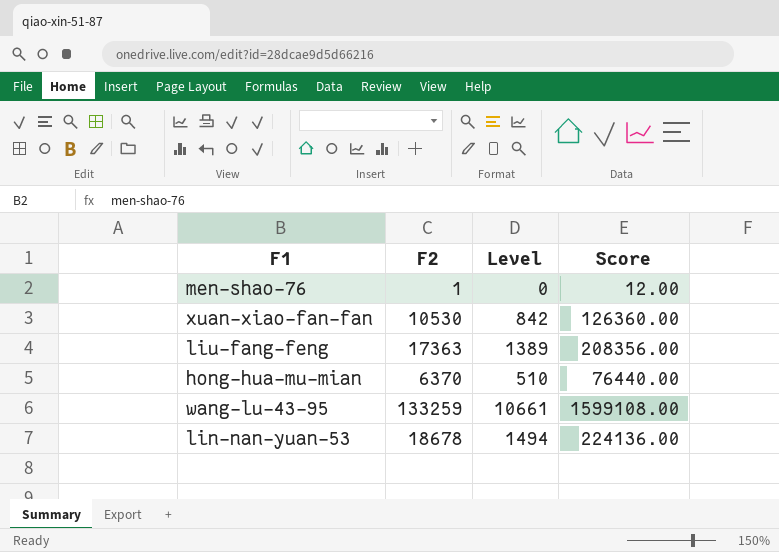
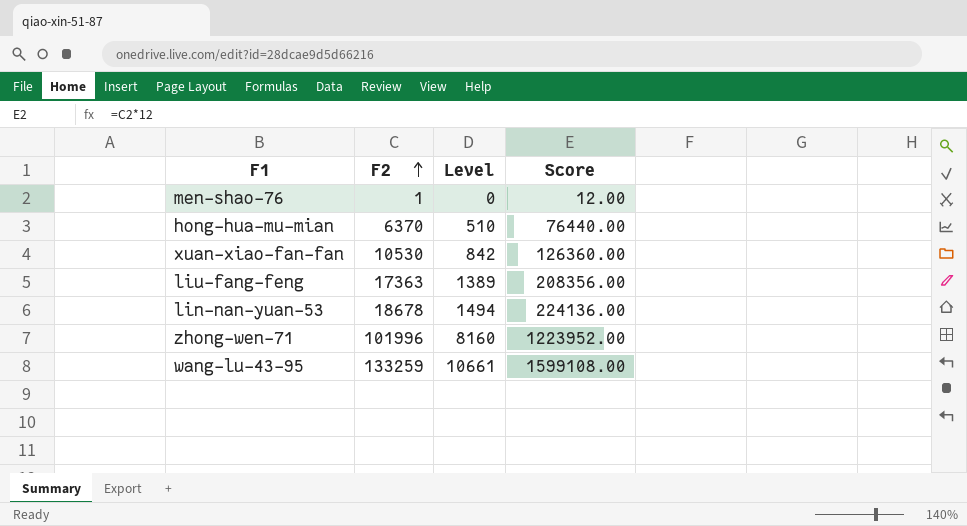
row order: none -> F2 ascending
row zhong-wen-71: none -> 101996 | 8160 | 1223952.00

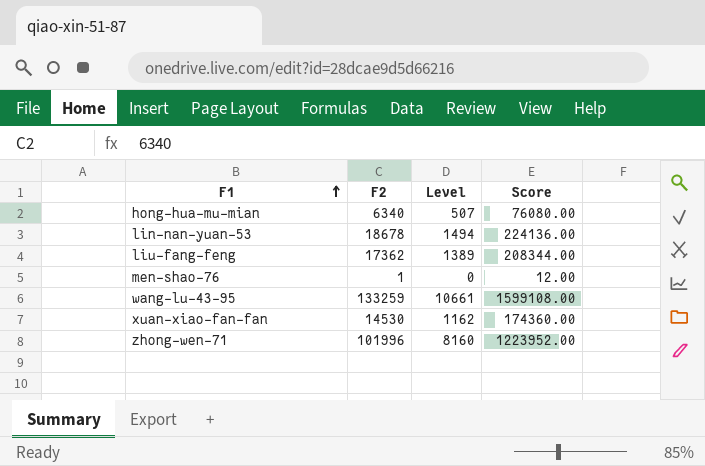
row order: F2 ascending -> F1 ascending
hong-hua-mu-mian | F2: 6370 -> 6340
hong-hua-mu-mian | Level: 510 -> 507
hong-hua-mu-mian | Score: 76440.00 -> 76080.00
liu-fang-feng | F2: 17363 -> 17362
liu-fang-feng | Score: 208356.00 -> 208344.00
xuan-xiao-fan-fan | F2: 10530 -> 14530
xuan-xiao-fan-fan | Level: 842 -> 1162
xuan-xiao-fan-fan | Score: 126360.00 -> 174360.00

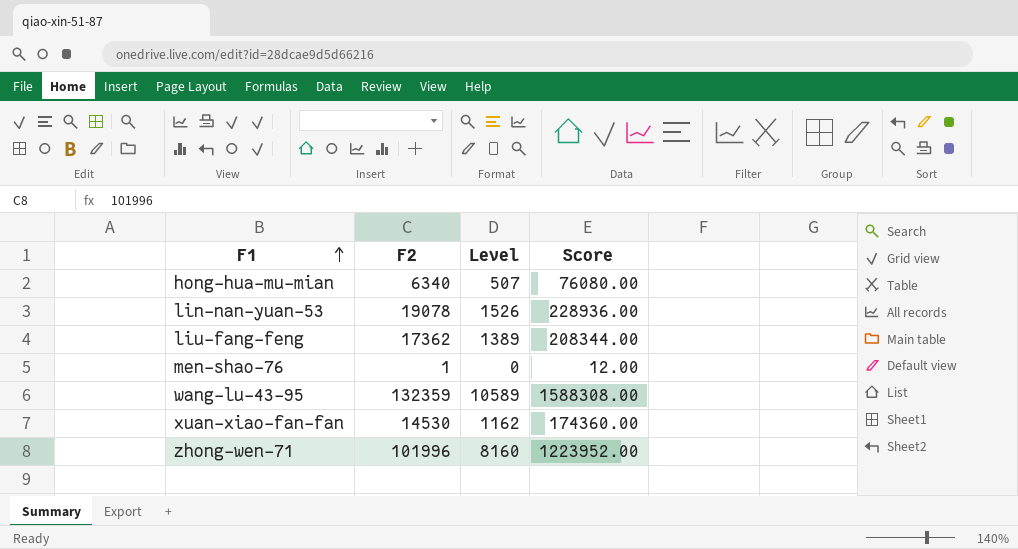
lin-nan-yuan-53 | F2: 18678 -> 19078
lin-nan-yuan-53 | Level: 1494 -> 1526
lin-nan-yuan-53 | Score: 224136.00 -> 228936.00
wang-lu-43-95 | F2: 133259 -> 132359
wang-lu-43-95 | Level: 10661 -> 10589
wang-lu-43-95 | Score: 1599108.00 -> 1588308.00

